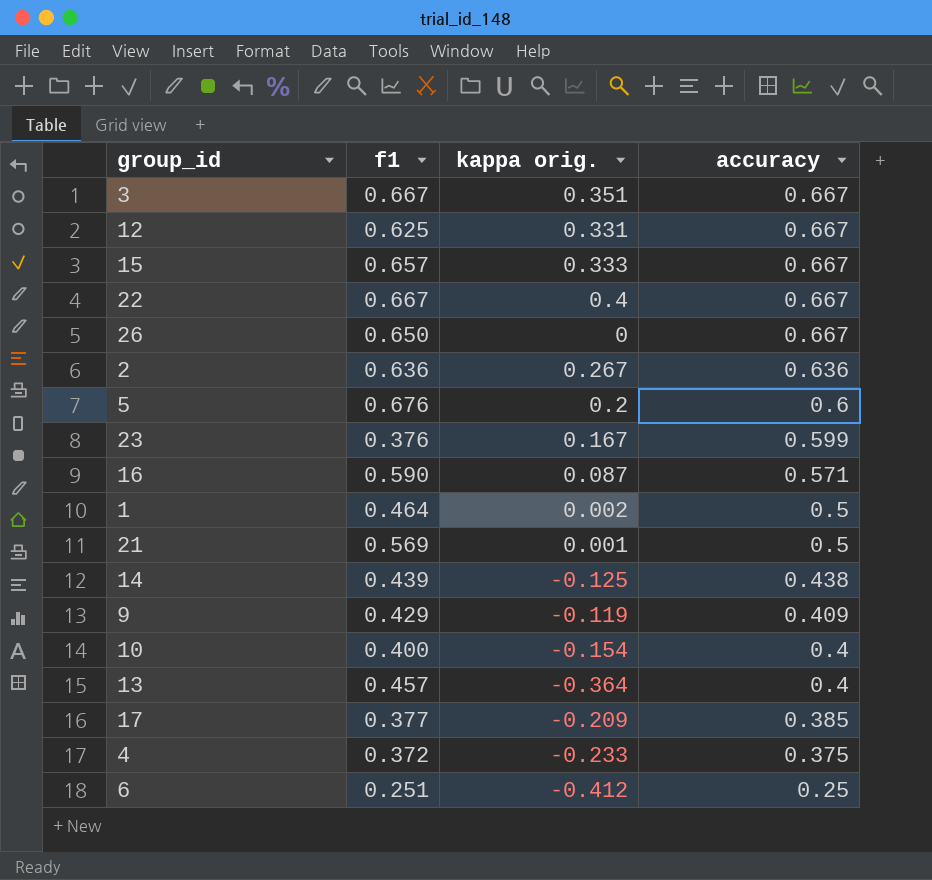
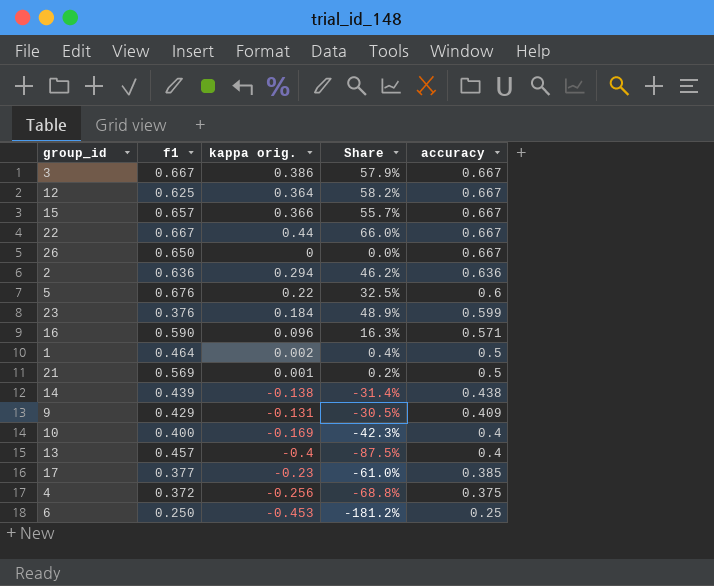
column Share | formula: none -> [kappa orig.] / [f1]
3 | kappa orig.: 0.351 -> 0.386
12 | kappa orig.: 0.331 -> 0.364
15 | kappa orig.: 0.333 -> 0.366
22 | kappa orig.: 0.4 -> 0.44
2 | kappa orig.: 0.267 -> 0.294
5 | kappa orig.: 0.2 -> 0.22
23 | kappa orig.: 0.167 -> 0.184
16 | kappa orig.: 0.087 -> 0.096
14 | kappa orig.: -0.125 -> -0.138
9 | kappa orig.: -0.119 -> -0.131
10 | kappa orig.: -0.154 -> -0.169
13 | kappa orig.: -0.364 -> -0.4
17 | kappa orig.: -0.209 -> -0.23
4 | kappa orig.: -0.233 -> -0.256
6 | f1: 0.251 -> 0.250
6 | kappa orig.: -0.412 -> -0.453

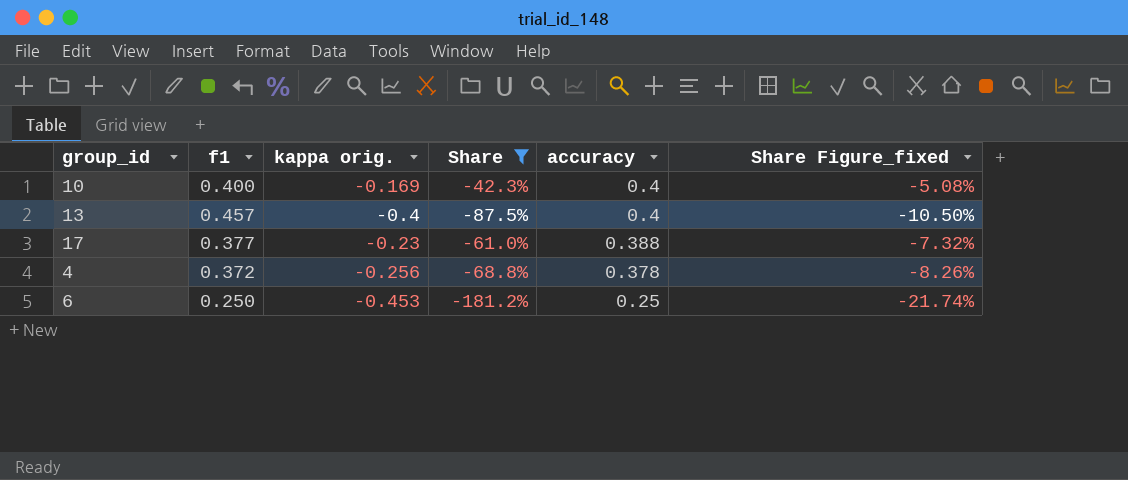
filter: none -> Share <= -42.3%
column Share Figure_fixed | formula: none -> [Share] * 0.12
17 | accuracy: 0.385 -> 0.388
4 | accuracy: 0.375 -> 0.378

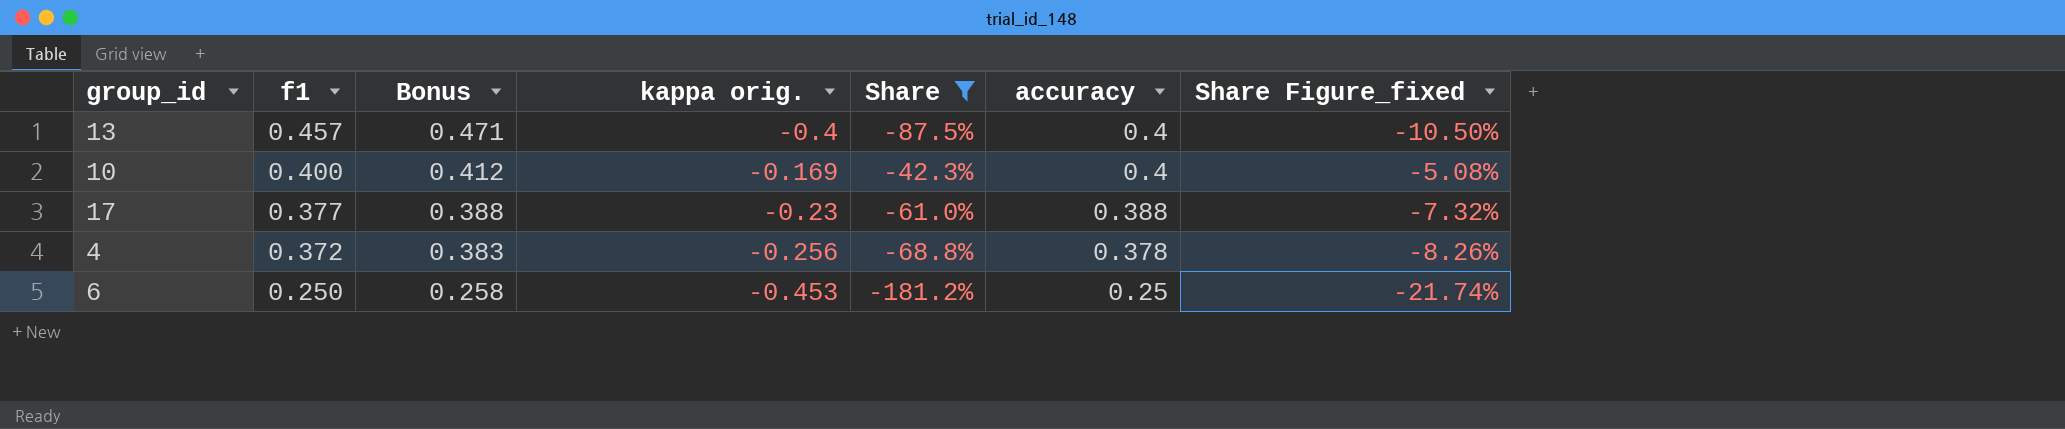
row order: accuracy descending -> f1 descending
column Bonus | formula: none -> [f1] * 1.03

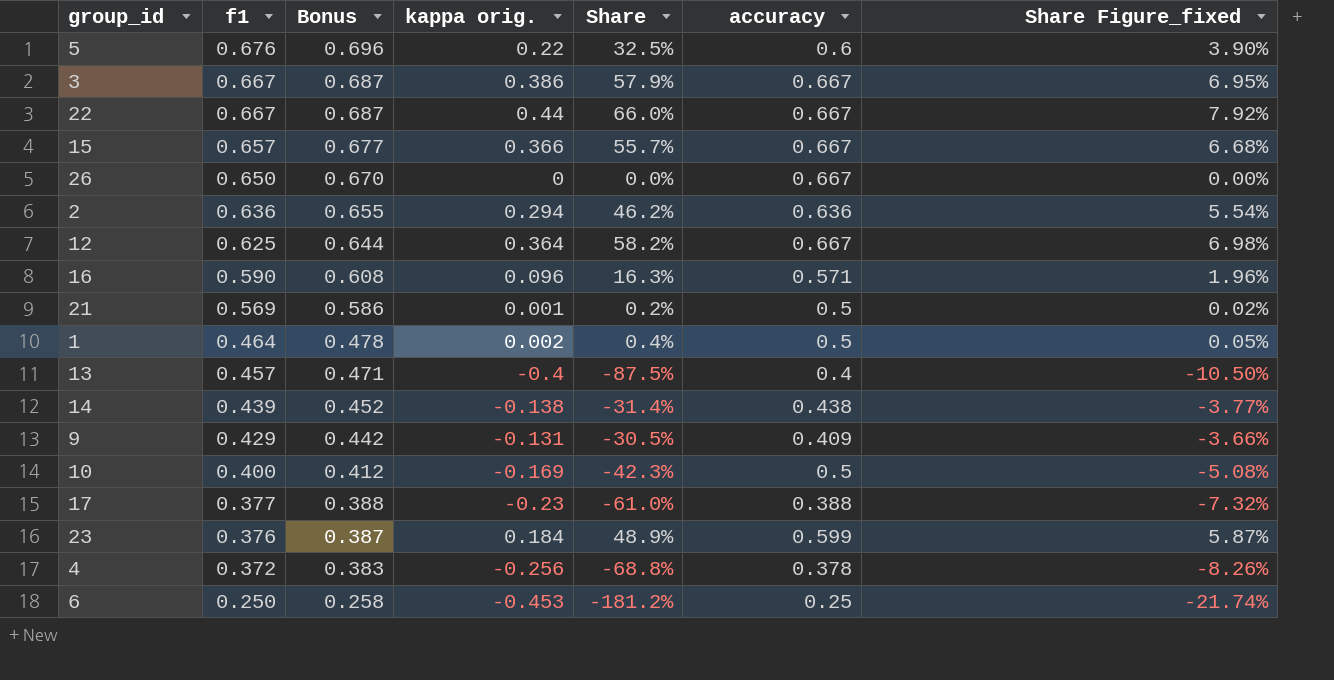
filter: Share <= -42.3% -> none
10 | accuracy: 0.4 -> 0.5

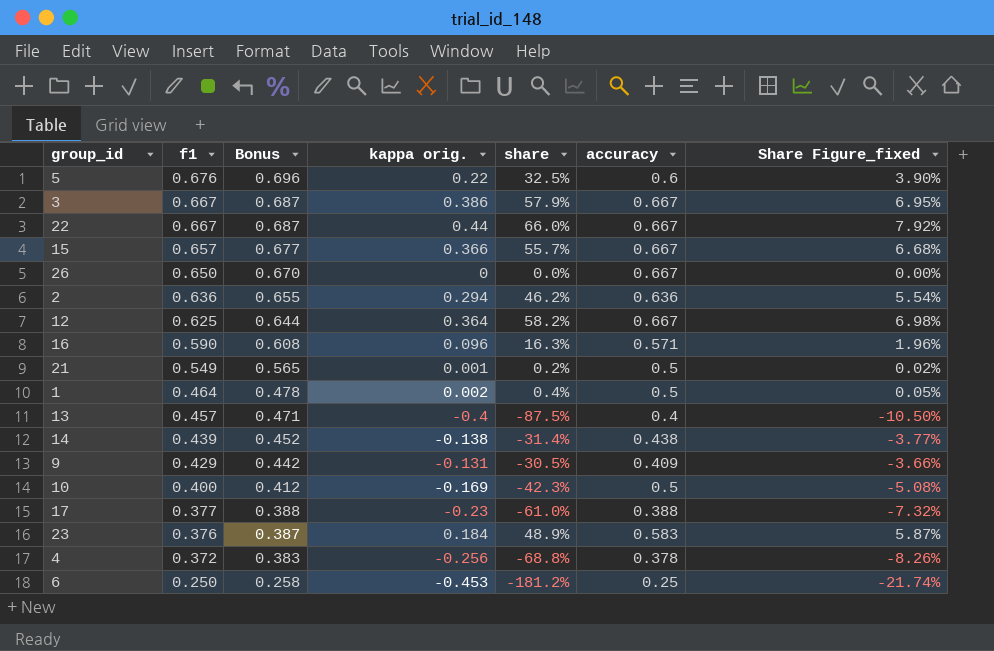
column name: Share -> share
21 | f1: 0.569 -> 0.549
21 | Bonus: 0.586 -> 0.565
23 | accuracy: 0.599 -> 0.583

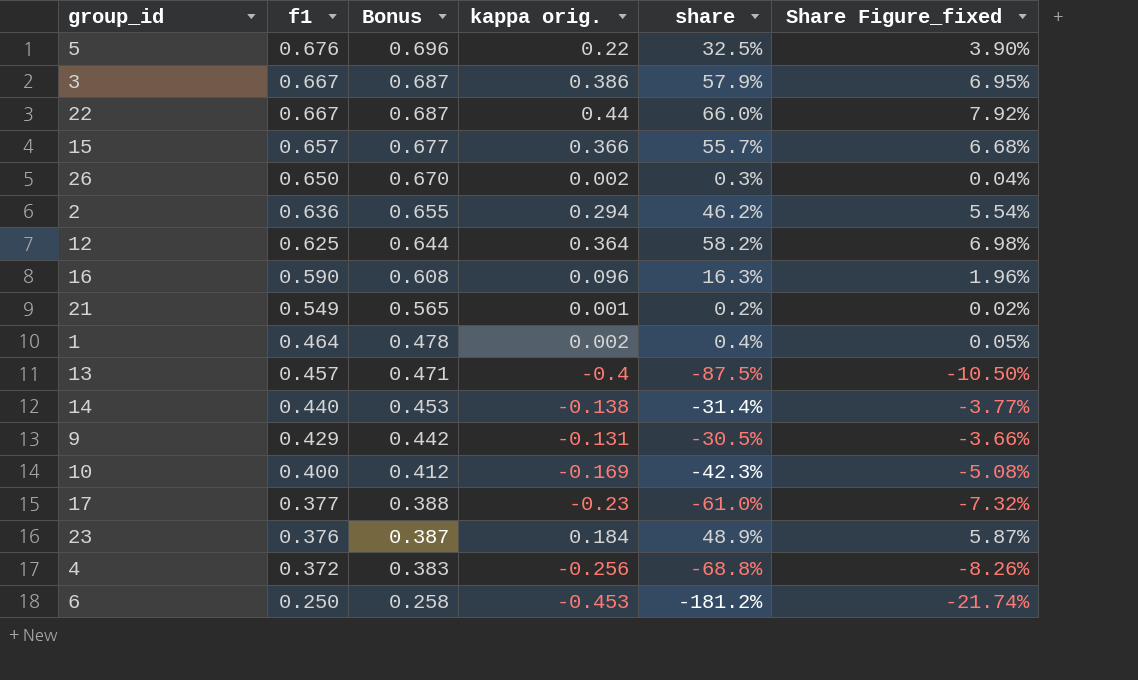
column accuracy | position: 6 -> none
26 | kappa orig.: 0 -> 0.002
26 | share: 0.0% -> 0.3%
26 | Share Figure_fixed: 0.00% -> 0.04%
14 | f1: 0.439 -> 0.440
14 | Bonus: 0.452 -> 0.453

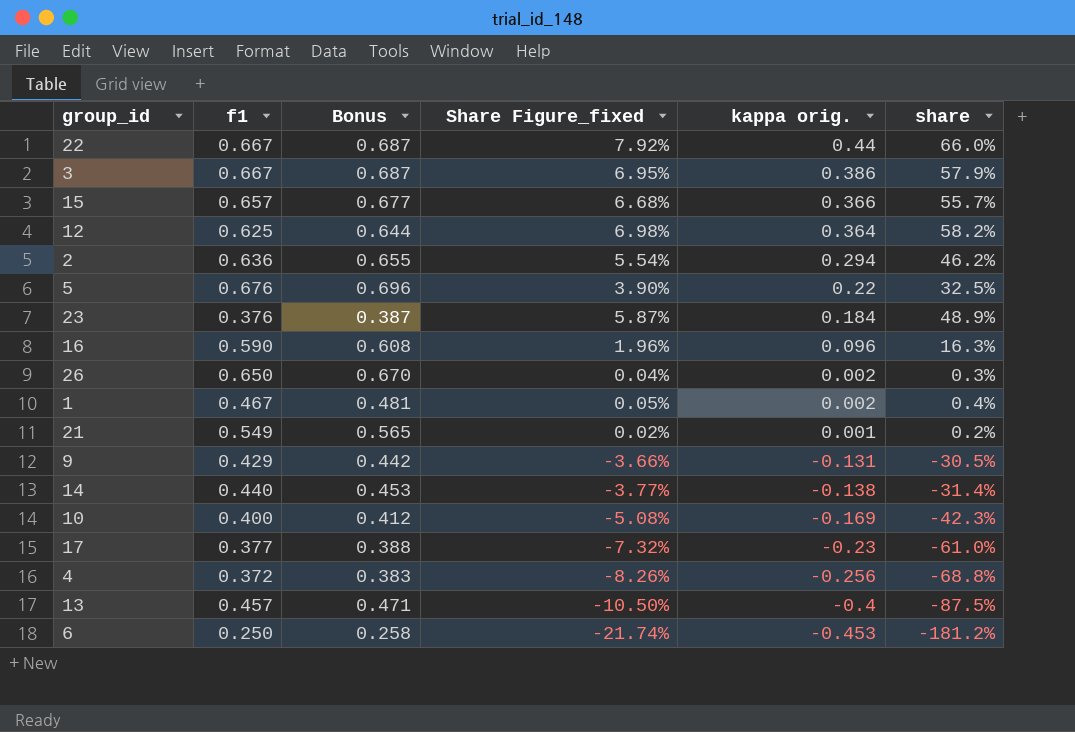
row order: f1 descending -> kappa orig. descending
column Share Figure_fixed | position: 6 -> 4
1 | f1: 0.464 -> 0.467
1 | Bonus: 0.478 -> 0.481

